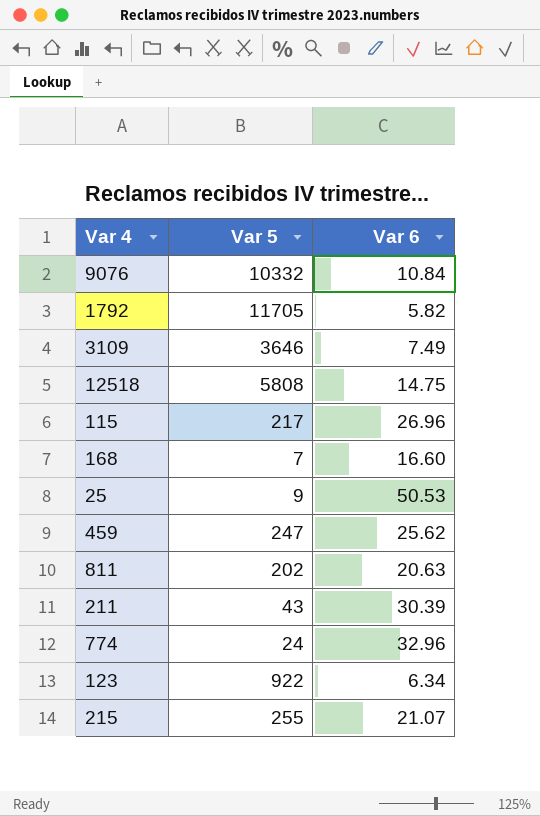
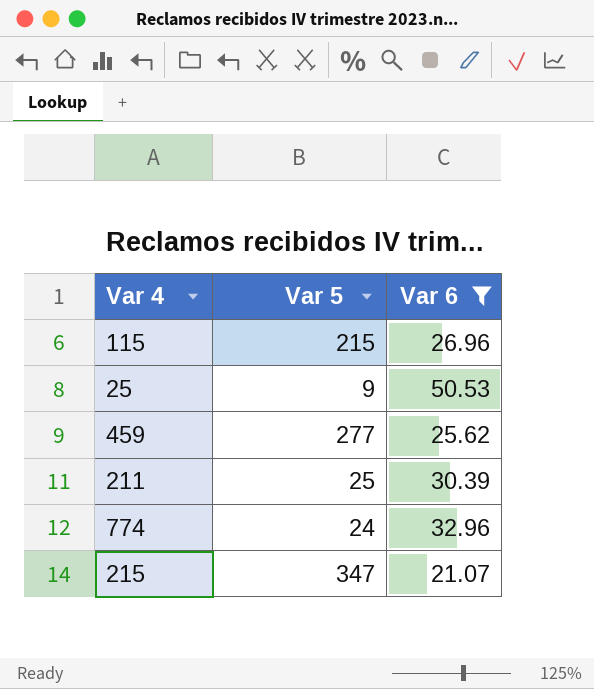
filter: none -> Var 6 >= 21.07
115 | Var 5: 217 -> 215
459 | Var 5: 247 -> 277
211 | Var 5: 43 -> 25
215 | Var 5: 255 -> 347

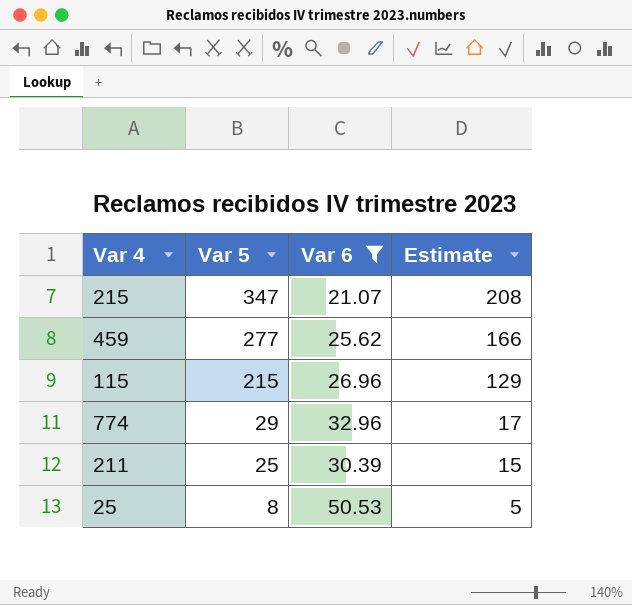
row order: none -> Var 5 descending
column Estimate | formula: none -> [Var 5] * 0.6
774 | Var 5: 24 -> 29
25 | Var 5: 9 -> 8

